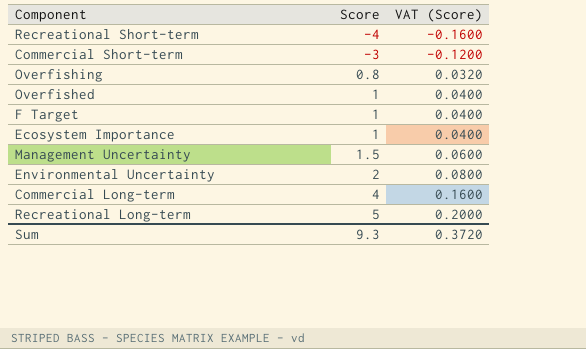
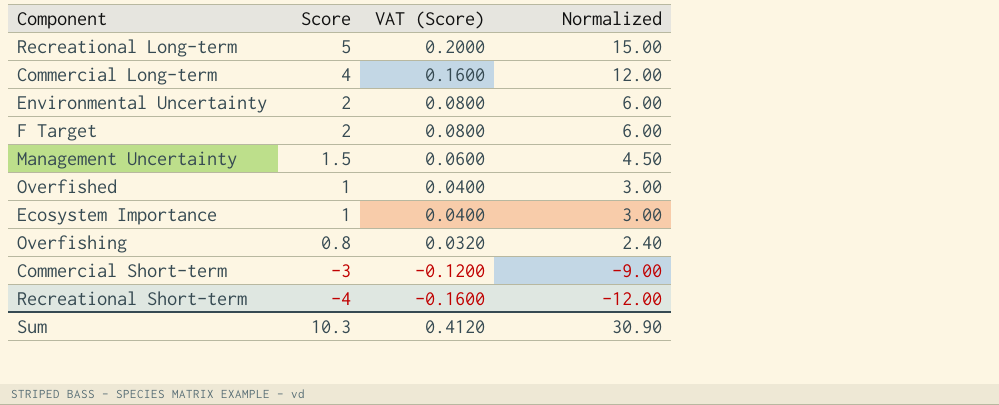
row order: Score ascending -> Score descending
column Normalized | formula: none -> [Score] * 3
F Target | Score: 1 -> 2
F Target | VAT (Score): 0.0400 -> 0.0800
Sum | Score: 9.3 -> 10.3
Sum | VAT (Score): 0.3720 -> 0.4120

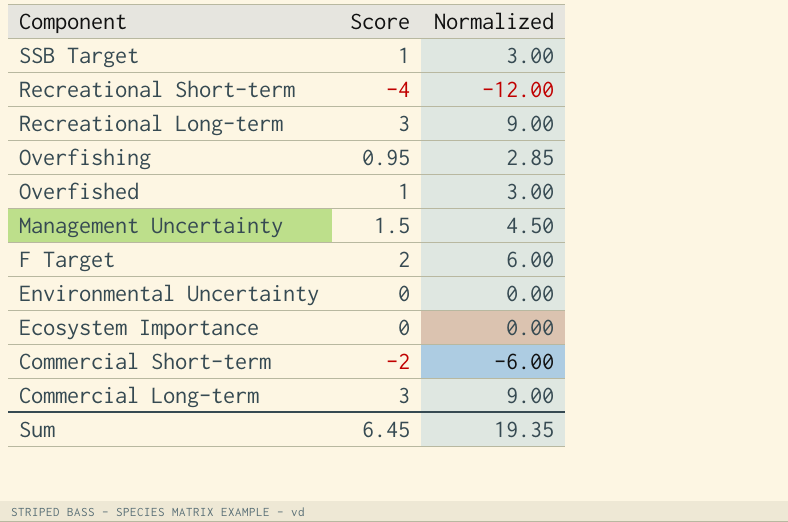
row order: Score descending -> Component descending
column VAT (Score) | formula: [Score] * 0.04 -> none
row SSB Target: none -> 1 | 3.00
Recreational Long-term | Score: 5 -> 3
Recreational Long-term | Normalized: 15.00 -> 9.00
Overfishing | Score: 0.8 -> 0.95
Overfishing | Normalized: 2.40 -> 2.85
Environmental Uncertainty | Score: 2 -> 0
Environmental Uncertainty | Normalized: 6.00 -> 0.00
Ecosystem Importance | Score: 1 -> 0
Ecosystem Importance | Normalized: 3.00 -> 0.00
Commercial Short-term | Score: -3 -> -2
Commercial Short-term | Normalized: -9.00 -> -6.00
Commercial Long-term | Score: 4 -> 3
Commercial Long-term | Normalized: 12.00 -> 9.00
Sum | Score: 10.3 -> 6.45
Sum | Normalized: 30.90 -> 19.35

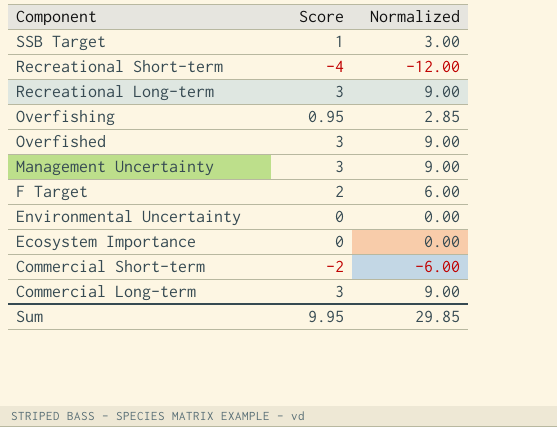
Overfished | Score: 1 -> 3
Overfished | Normalized: 3.00 -> 9.00
Management Uncertainty | Score: 1.5 -> 3
Management Uncertainty | Normalized: 4.50 -> 9.00
Sum | Score: 6.45 -> 9.95
Sum | Normalized: 19.35 -> 29.85

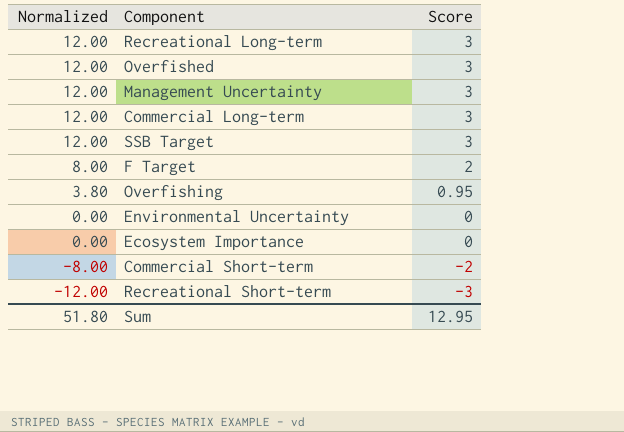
row order: Component descending -> Normalized descending
column Normalized | formula: [Score] * 3 -> [Score] * 4
column Normalized | position: 3 -> 1
SSB Target | Score: 1 -> 3
Recreational Short-term | Score: -4 -> -3
Sum | Normalized: 29.85 -> 51.80
Sum | Score: 9.95 -> 12.95

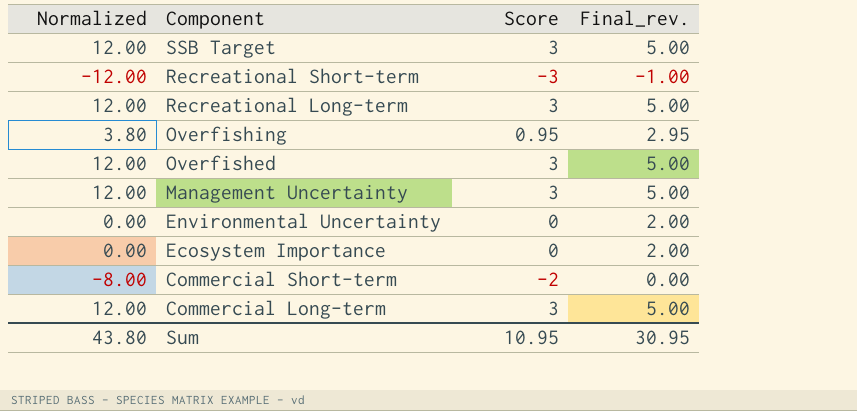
row order: Normalized descending -> Component descending
column Final_rev. | formula: none -> [Score] + 2
row F Target: 8.00 | 2 -> none
Sum | Normalized: 51.80 -> 43.80
Sum | Score: 12.95 -> 10.95

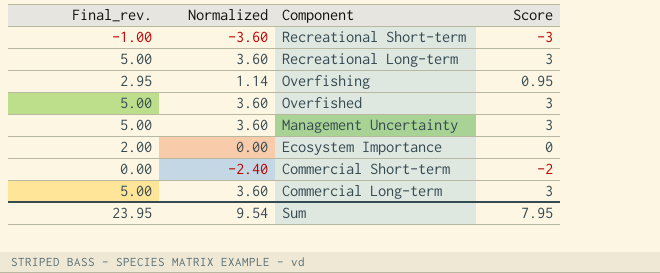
column Final_rev. | position: 4 -> 1
column Normalized | formula: [Score] * 4 -> [Score] * 1.2
row SSB Target: 12.00 | 3 | 5.00 -> none
row Environmental Uncertainty: 0.00 | 0 | 2.00 -> none
Sum | Final_rev.: 30.95 -> 23.95
Sum | Normalized: 43.80 -> 9.54
Sum | Score: 10.95 -> 7.95

